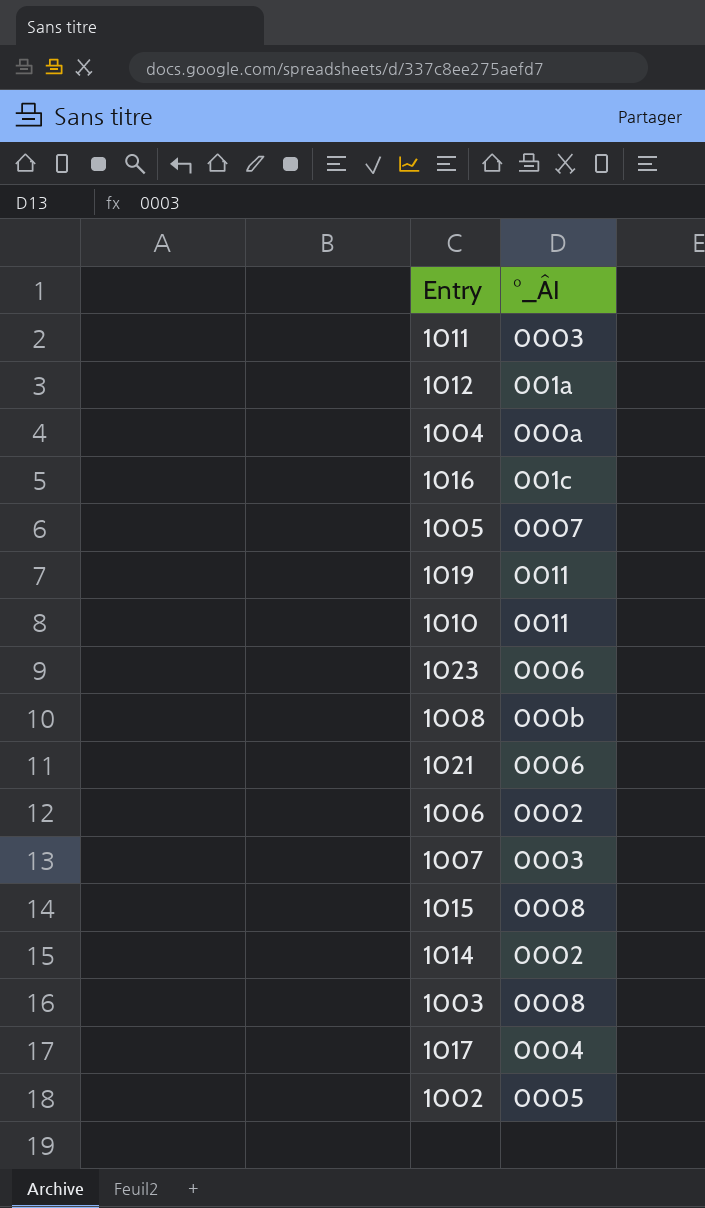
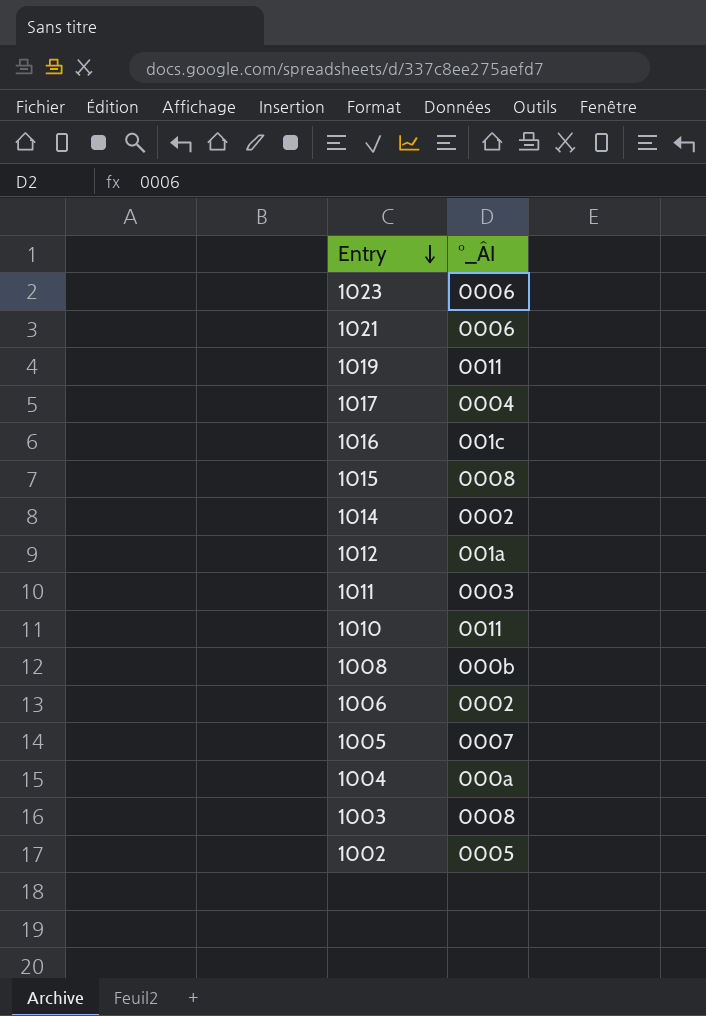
row order: none -> Entry descending
row 1007: 0003 -> none

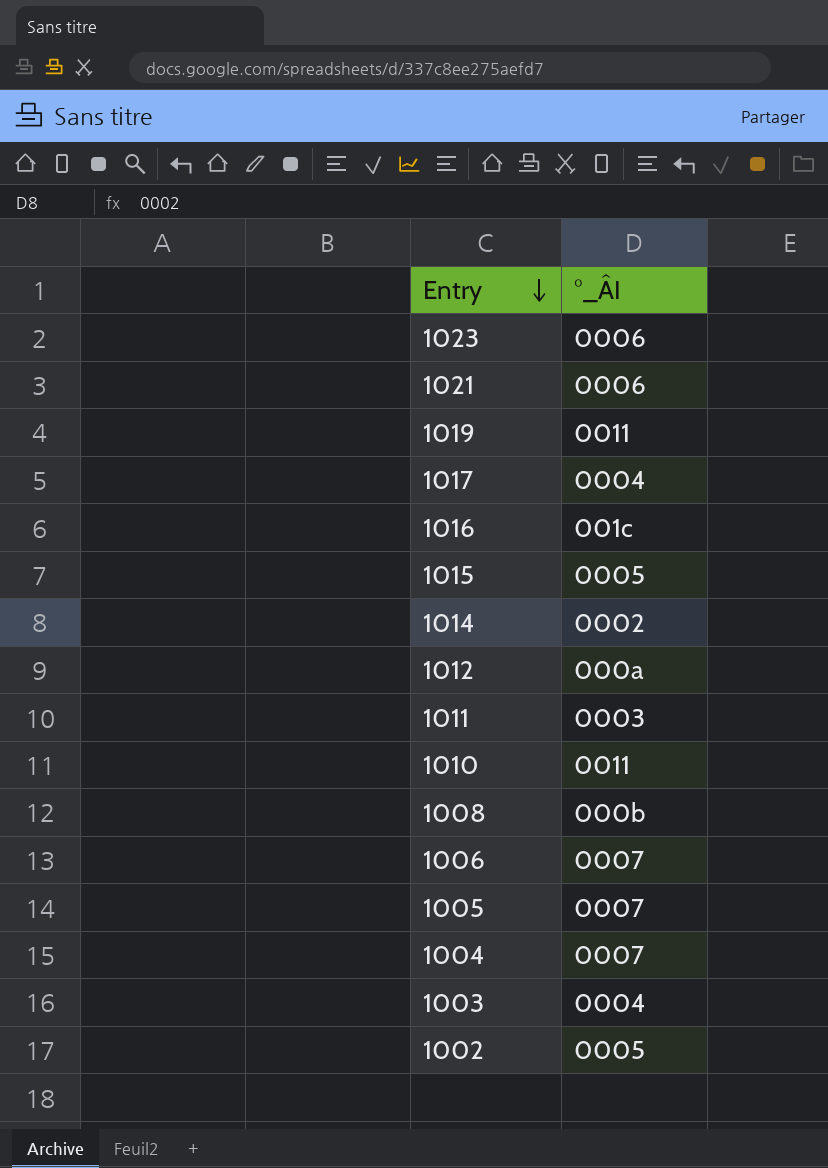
1015 | °_ÂI: 0008 -> 0005
1012 | °_ÂI: 001a -> 000a
1006 | °_ÂI: 0002 -> 0007
1004 | °_ÂI: 000a -> 0007
1003 | °_ÂI: 0008 -> 0004

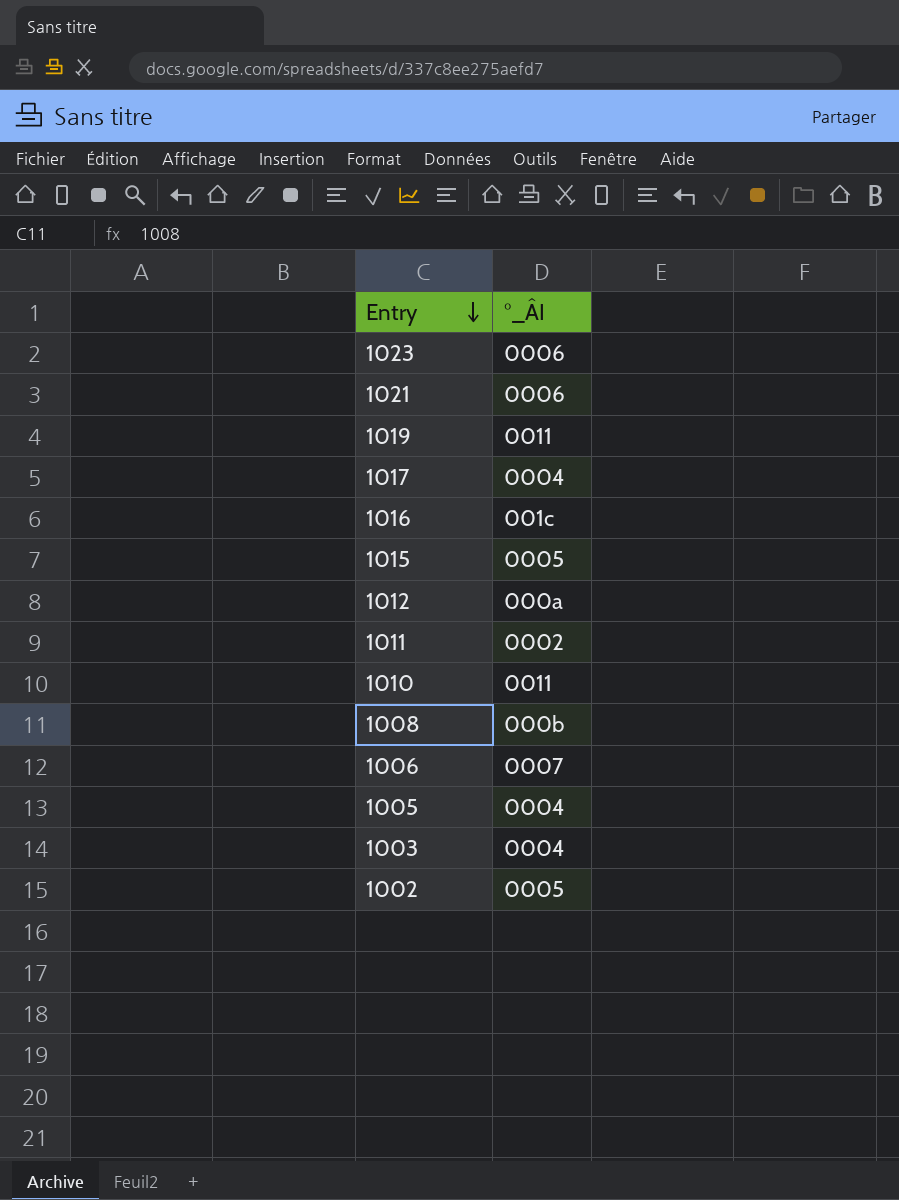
row 1014: 0002 -> none
row 1004: 0007 -> none
1011 | °_ÂI: 0003 -> 0002
1005 | °_ÂI: 0007 -> 0004

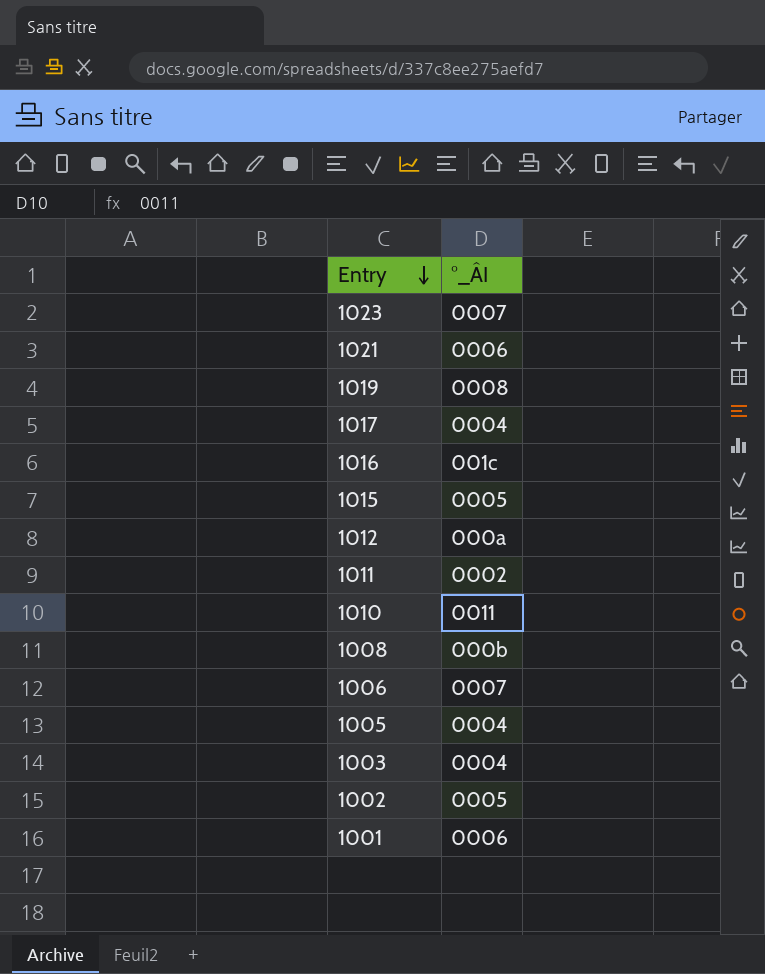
1023 | °_ÂI: 0006 -> 0007
1019 | °_ÂI: 0011 -> 0008
row 1001: none -> 0006

